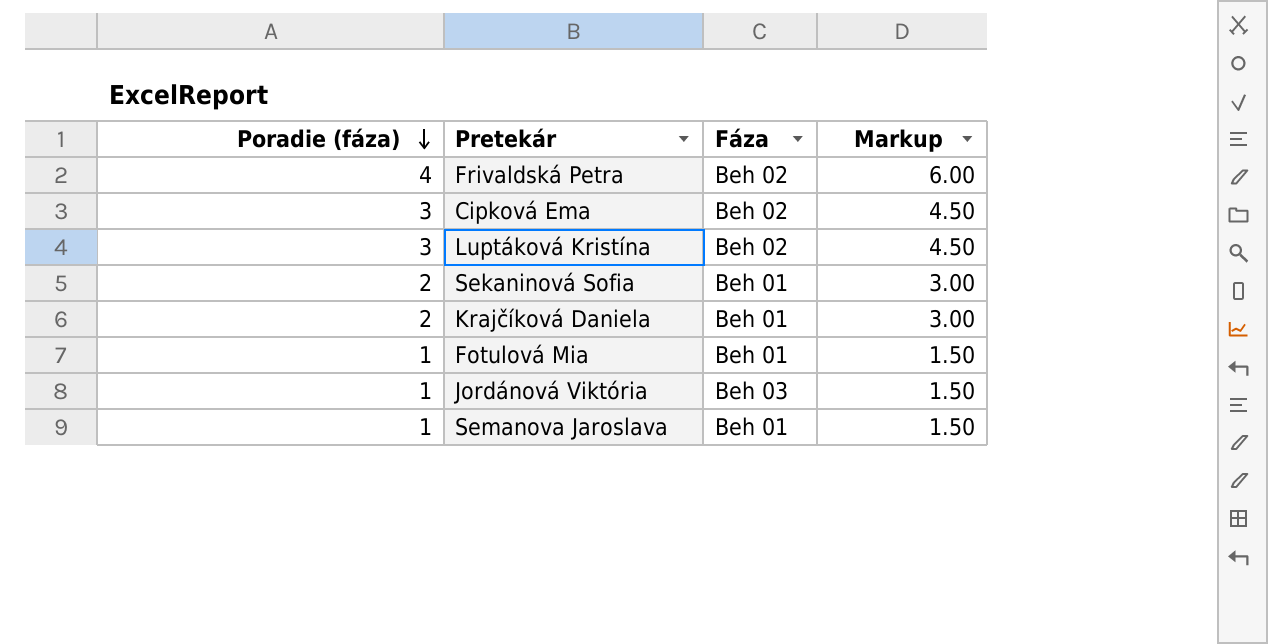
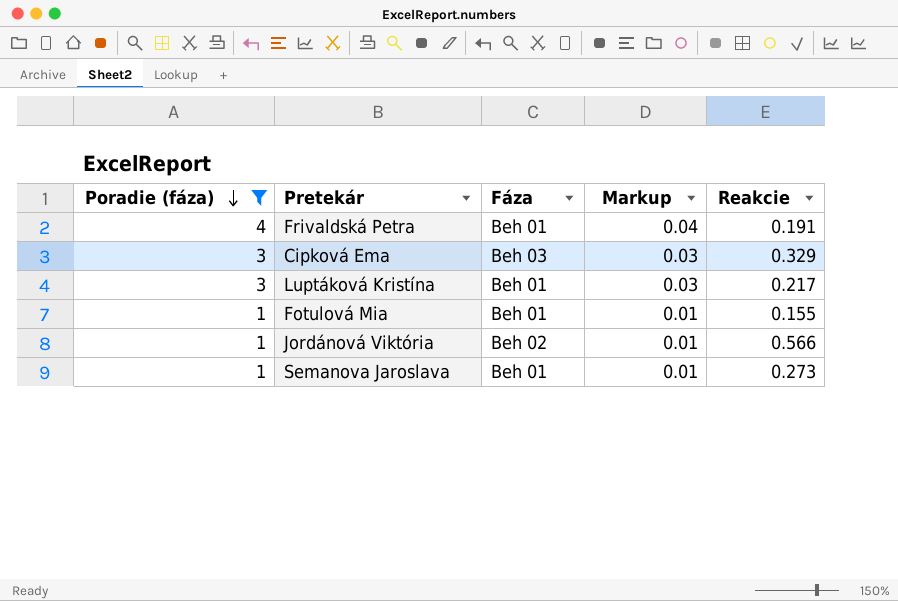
filter: none -> Poradie (fáza) != 2
column Markup | formula: [Poradie (fáza)] * 1.5 -> [Poradie (fáza)] * 0.01
column Reakcie | position: none -> 5
Frivaldská Petra | Fáza: Beh 02 -> Beh 01
Cipková Ema | Fáza: Beh 02 -> Beh 03
Luptáková Kristína | Fáza: Beh 02 -> Beh 01
Jordánová Viktória | Fáza: Beh 03 -> Beh 02

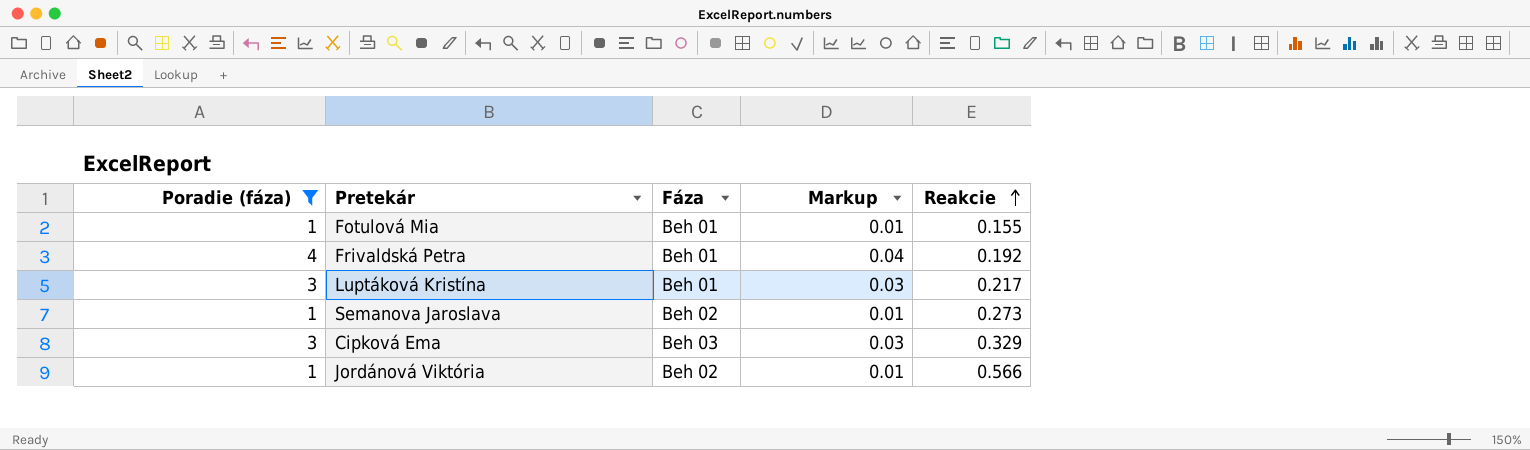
row order: Poradie (fáza) descending -> Reakcie ascending
Frivaldská Petra | Reakcie: 0.191 -> 0.192
Semanova Jaroslava | Fáza: Beh 01 -> Beh 02

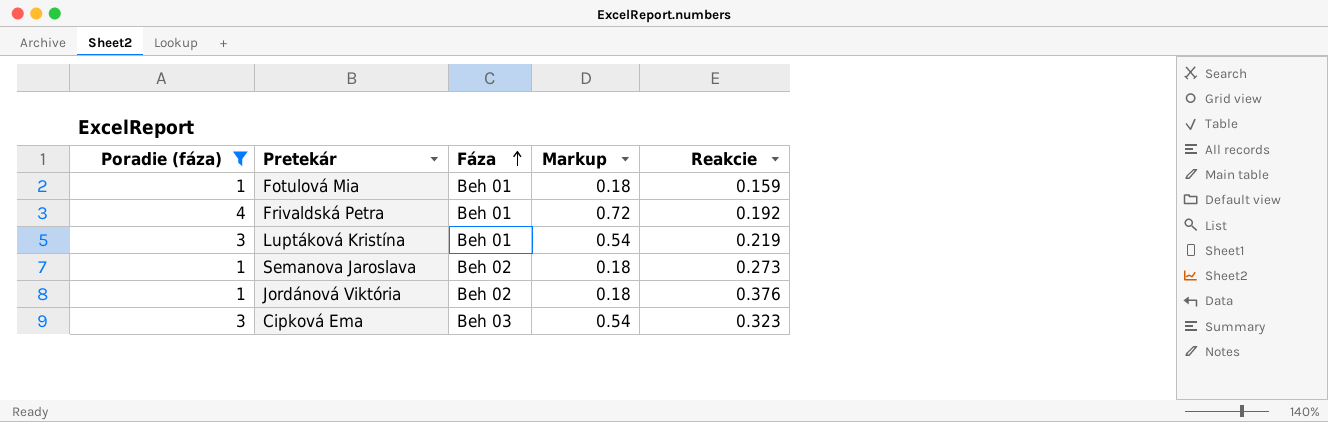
row order: Reakcie ascending -> Fáza ascending
column Markup | formula: [Poradie (fáza)] * 0.01 -> [Poradie (fáza)] * 0.18
Fotulová Mia | Reakcie: 0.155 -> 0.159
Luptáková Kristína | Reakcie: 0.217 -> 0.219
Jordánová Viktória | Reakcie: 0.566 -> 0.376
Cipková Ema | Reakcie: 0.329 -> 0.323

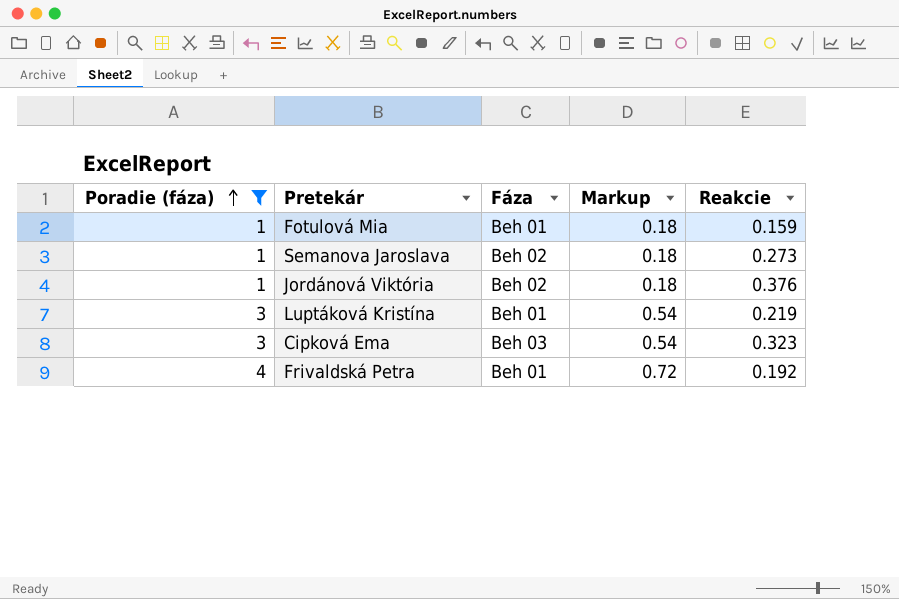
row order: Fáza ascending -> Poradie (fáza) ascending

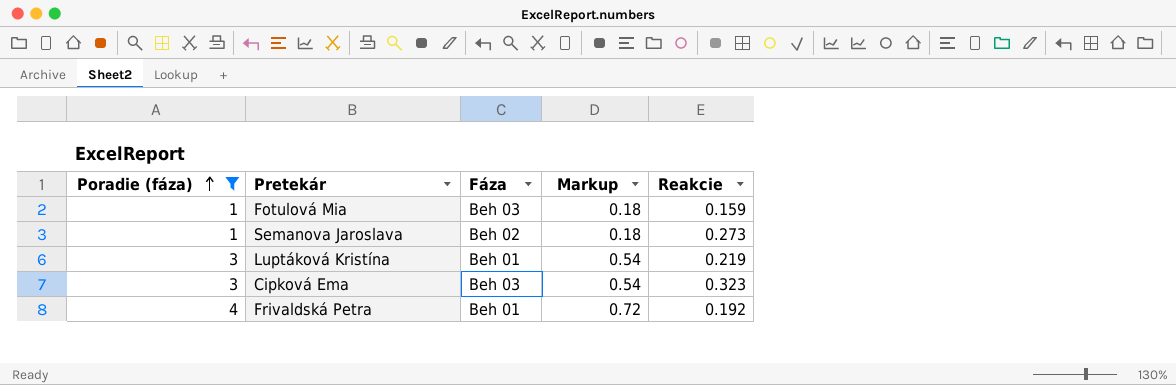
row Jordánová Viktória: 1 | Beh 02 | 0.18 | 0.376 -> none
Fotulová Mia | Fáza: Beh 01 -> Beh 03

